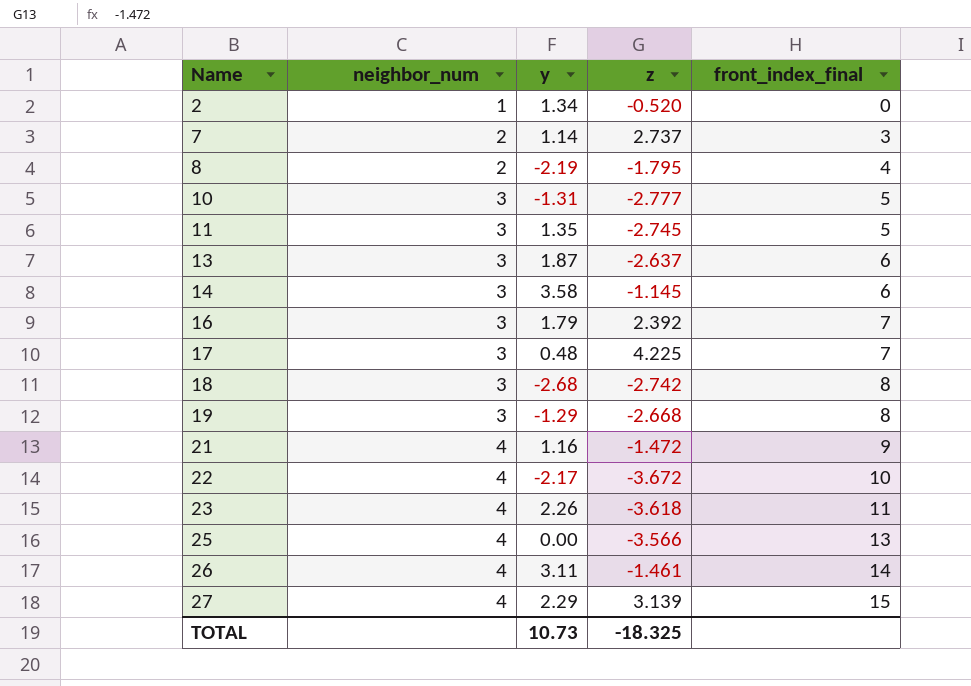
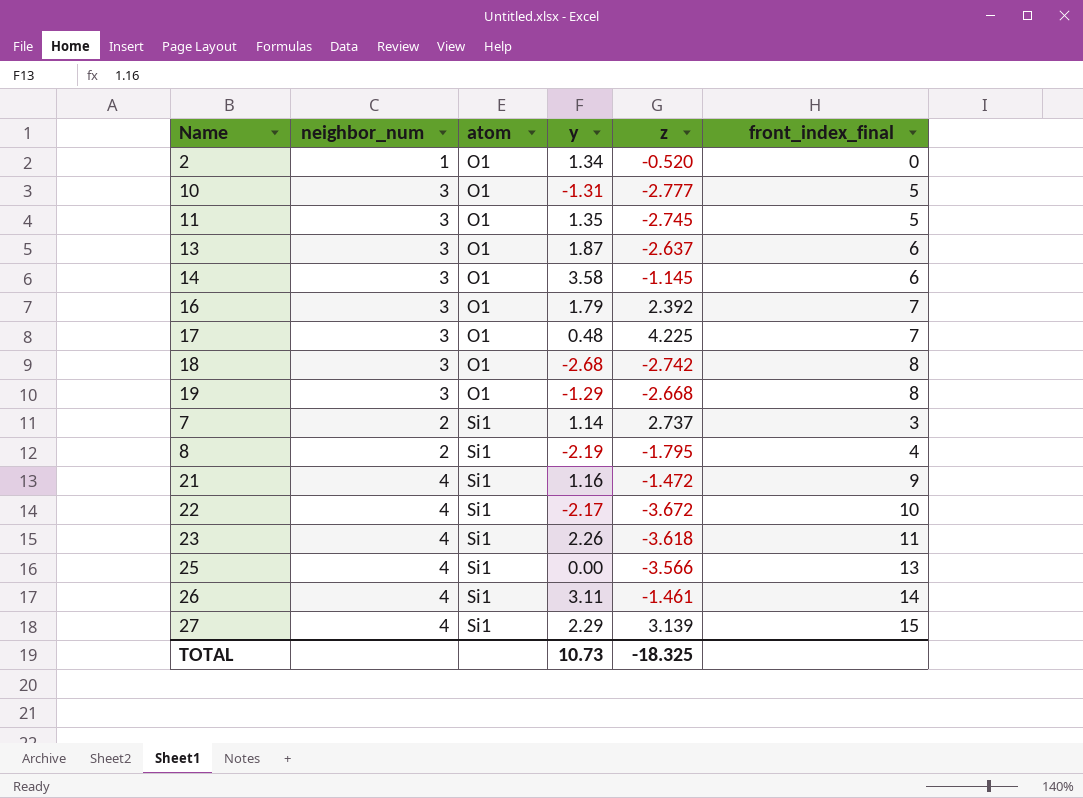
row order: Name ascending -> atom ascending
column atom | position: none -> 3

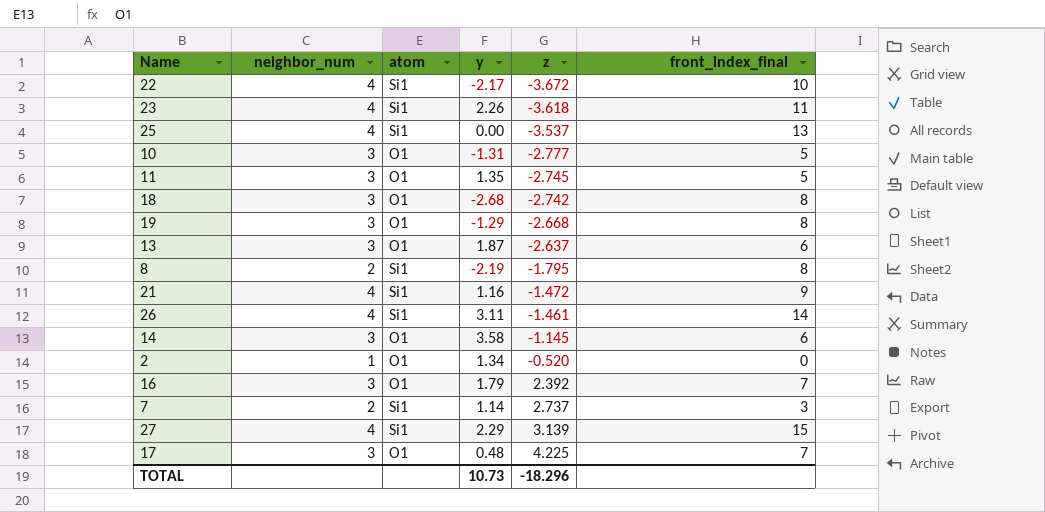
row order: atom ascending -> z ascending
25 | z: -3.566 -> -3.537
8 | front_index_final: 4 -> 8
TOTAL | z: -18.325 -> -18.296

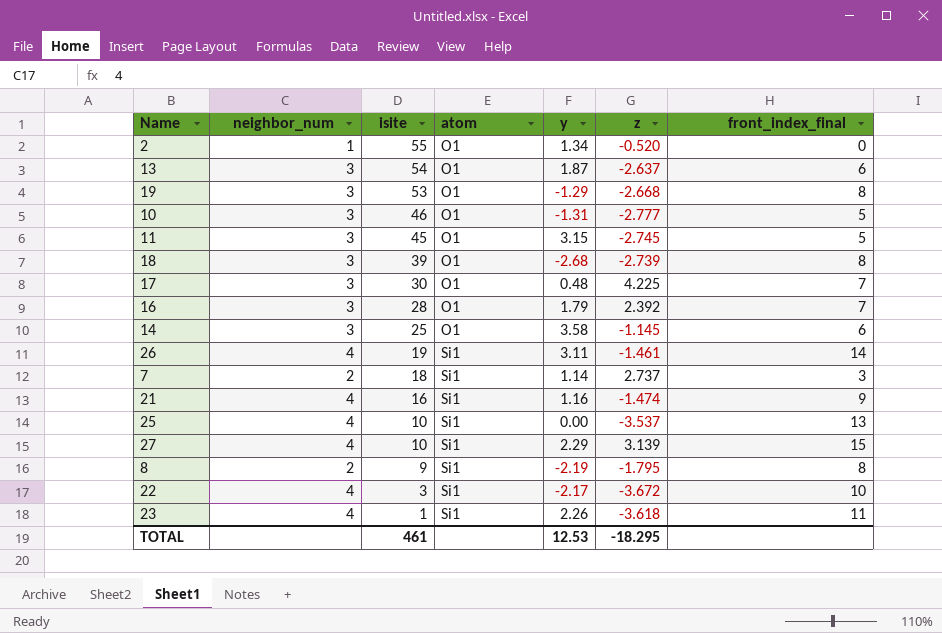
row order: z ascending -> isite descending
column isite | position: none -> 3
11 | y: 1.35 -> 3.15
18 | z: -2.742 -> -2.739
21 | z: -1.472 -> -1.474
TOTAL | y: 10.73 -> 12.53
TOTAL | z: -18.296 -> -18.295

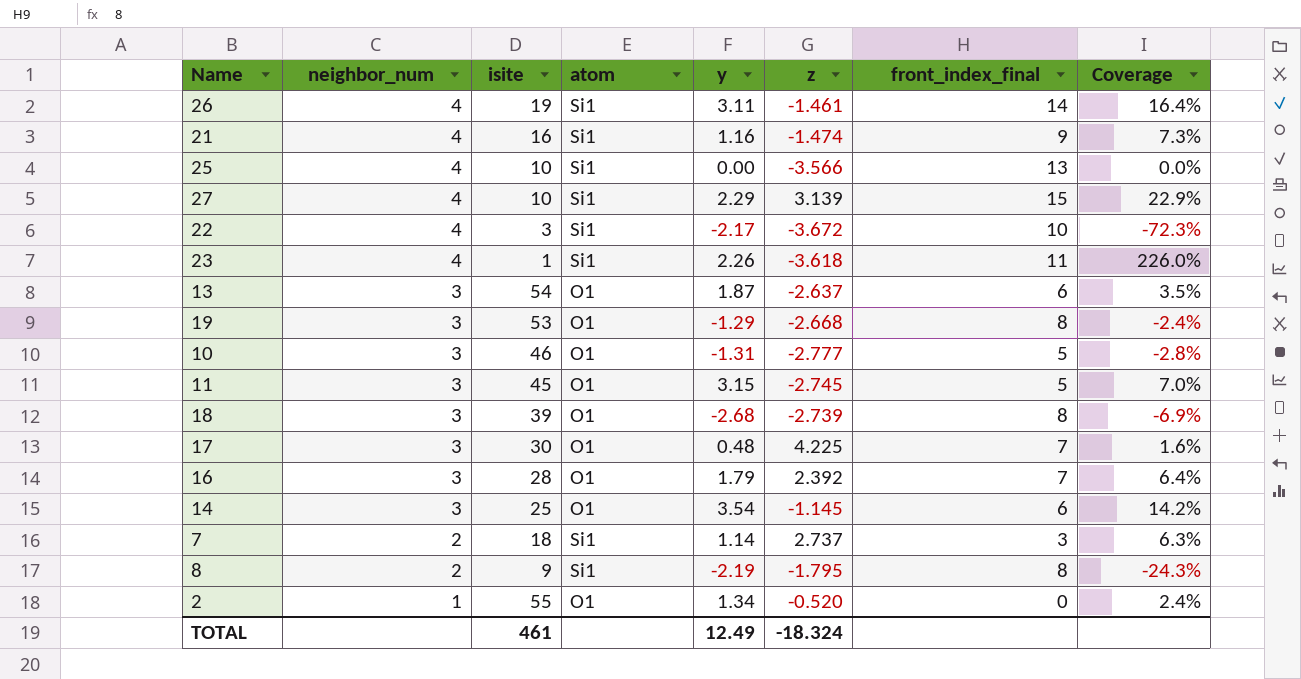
row order: isite descending -> neighbor_num descending
column Coverage | formula: none -> [y] / [isite]
25 | z: -3.537 -> -3.566
14 | y: 3.58 -> 3.54
TOTAL | y: 12.53 -> 12.49
TOTAL | z: -18.295 -> -18.324

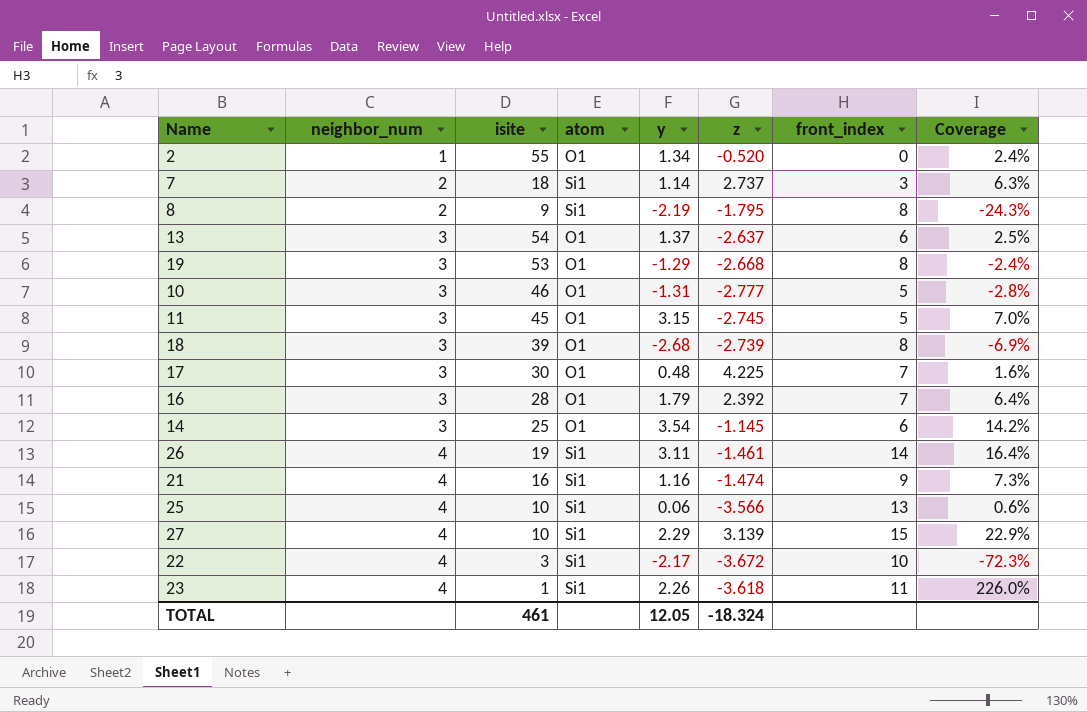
row order: neighbor_num descending -> neighbor_num ascending
column name: front_index_final -> front_index
13 | y: 1.87 -> 1.37
13 | Coverage: 3.5% -> 2.5%
25 | y: 0.00 -> 0.06
25 | Coverage: 0.0% -> 0.6%
TOTAL | y: 12.49 -> 12.05

